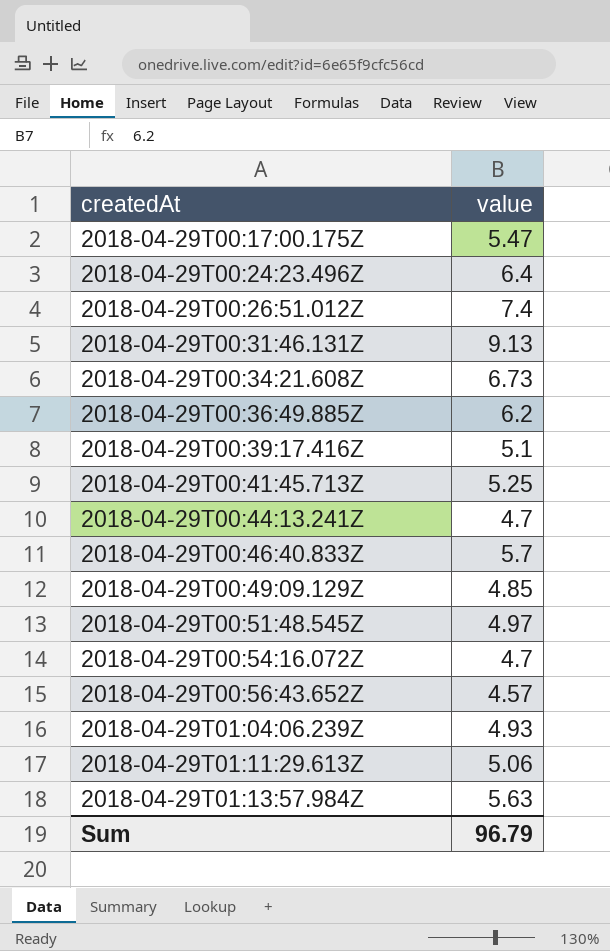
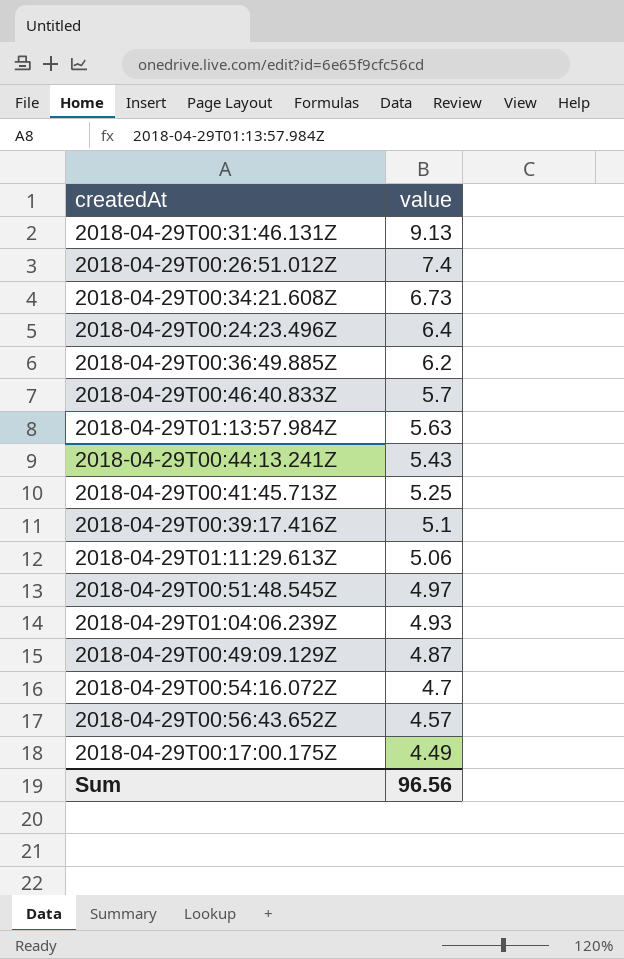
row order: createdAt ascending -> value descending
2018-04-29T00:44:13.241Z | value: 4.7 -> 5.43
2018-04-29T00:49:09.129Z | value: 4.85 -> 4.87
2018-04-29T00:17:00.175Z | value: 5.47 -> 4.49
Sum | value: 96.79 -> 96.56

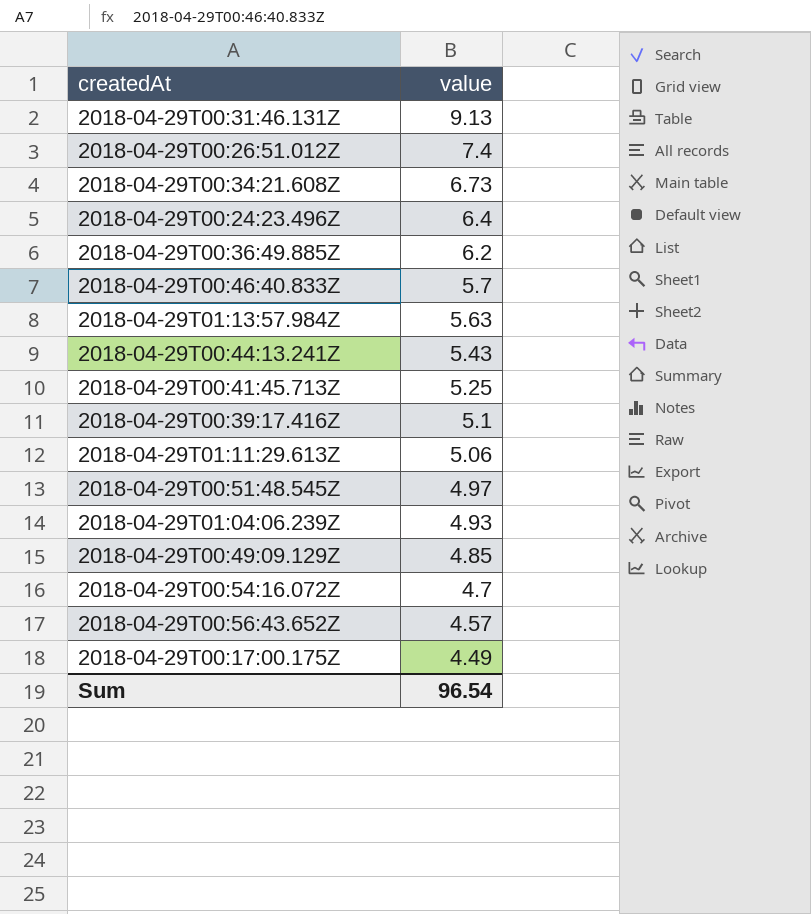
2018-04-29T00:49:09.129Z | value: 4.87 -> 4.85
Sum | value: 96.56 -> 96.54

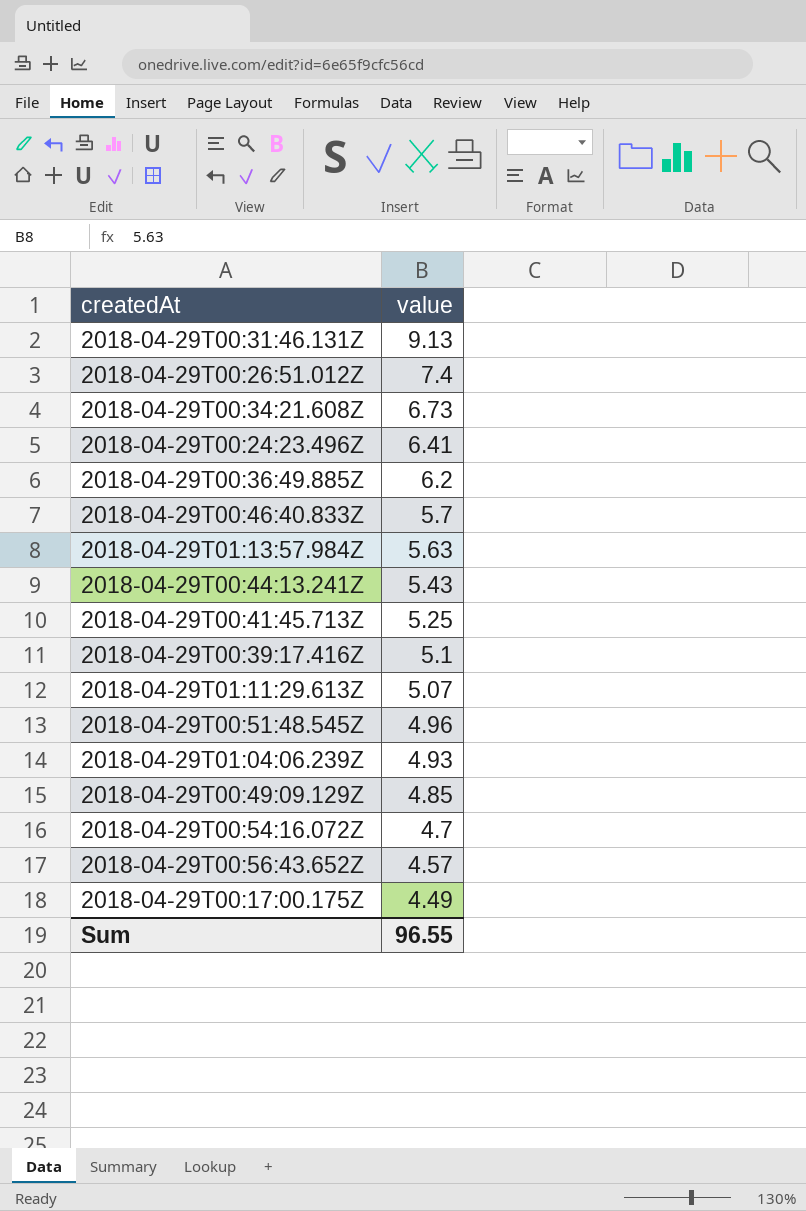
2018-04-29T00:24:23.496Z | value: 6.4 -> 6.41
2018-04-29T01:11:29.613Z | value: 5.06 -> 5.07
2018-04-29T00:51:48.545Z | value: 4.97 -> 4.96
Sum | value: 96.54 -> 96.55

